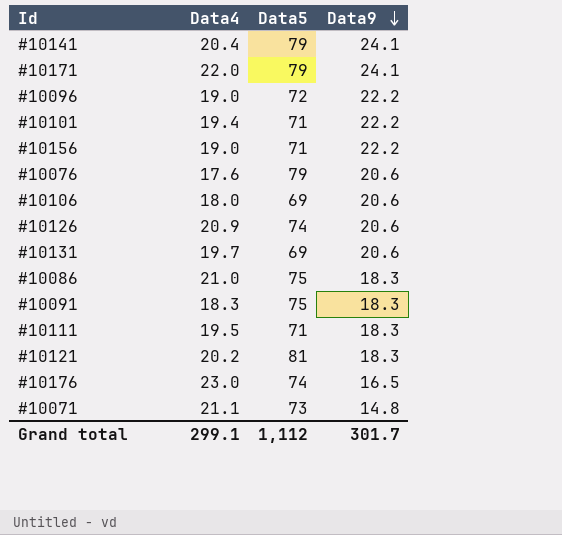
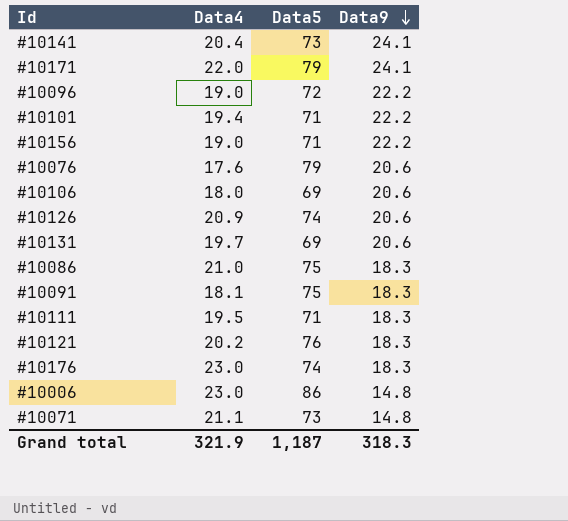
#10141 | Data5: 79 -> 73
#10091 | Data4: 18.3 -> 18.1
#10121 | Data5: 81 -> 76
#10176 | Data9: 16.5 -> 18.3
row #10006: none -> 23.0 | 86 | 14.8
Grand total | Data4: 299.1 -> 321.9
Grand total | Data5: 1,112 -> 1,187
Grand total | Data9: 301.7 -> 318.3

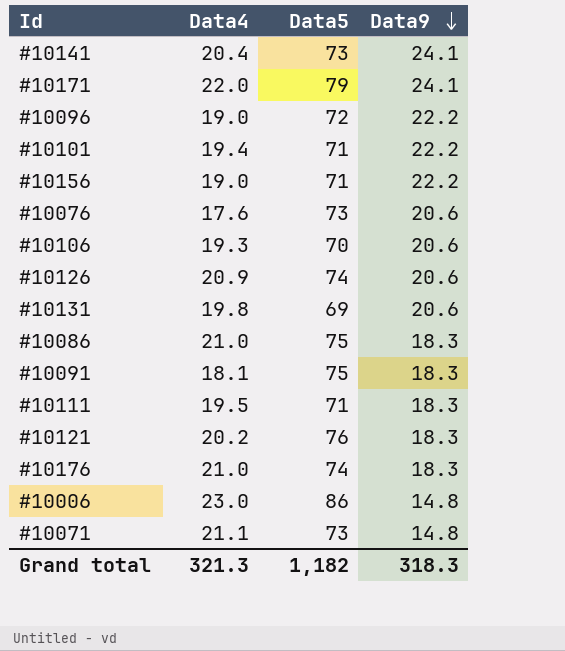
#10076 | Data5: 79 -> 73
#10106 | Data4: 18.0 -> 19.3
#10106 | Data5: 69 -> 70
#10131 | Data4: 19.7 -> 19.8
#10176 | Data4: 23.0 -> 21.0
Grand total | Data4: 321.9 -> 321.3
Grand total | Data5: 1,187 -> 1,182

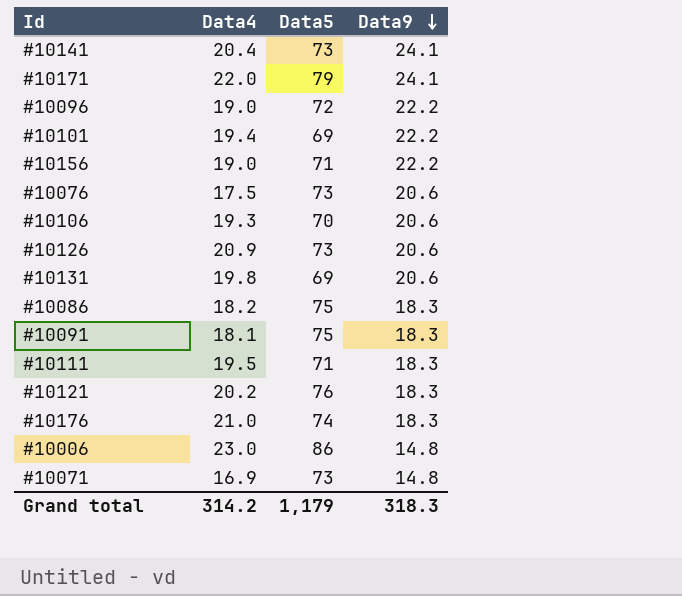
#10101 | Data5: 71 -> 69
#10076 | Data4: 17.6 -> 17.5
#10126 | Data5: 74 -> 73
#10086 | Data4: 21.0 -> 18.2
#10071 | Data4: 21.1 -> 16.9
Grand total | Data4: 321.3 -> 314.2
Grand total | Data5: 1,182 -> 1,179

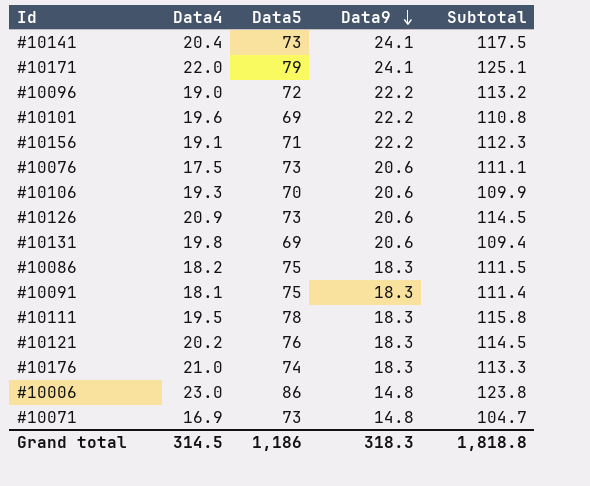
column Subtotal | formula: none -> [Data4] + [Data5] + [Data9]
#10101 | Data4: 19.4 -> 19.6
#10156 | Data4: 19.0 -> 19.1
#10111 | Data5: 71 -> 78
Grand total | Data4: 314.2 -> 314.5
Grand total | Data5: 1,179 -> 1,186

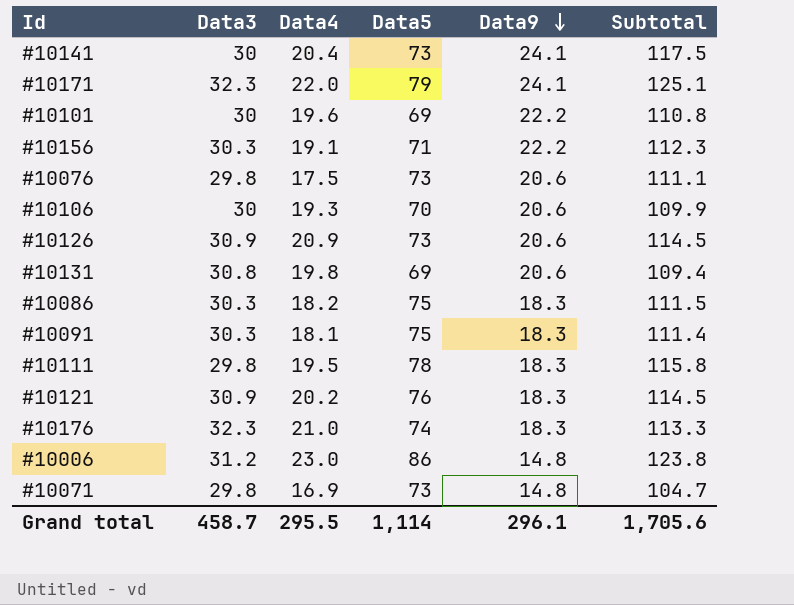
column Data3 | position: none -> 2
row #10096: 19.0 | 72 | 22.2 | 113.2 -> none
Grand total | Data4: 314.5 -> 295.5
Grand total | Data5: 1,186 -> 1,114
Grand total | Data9: 318.3 -> 296.1
Grand total | Subtotal: 1,818.8 -> 1,705.6

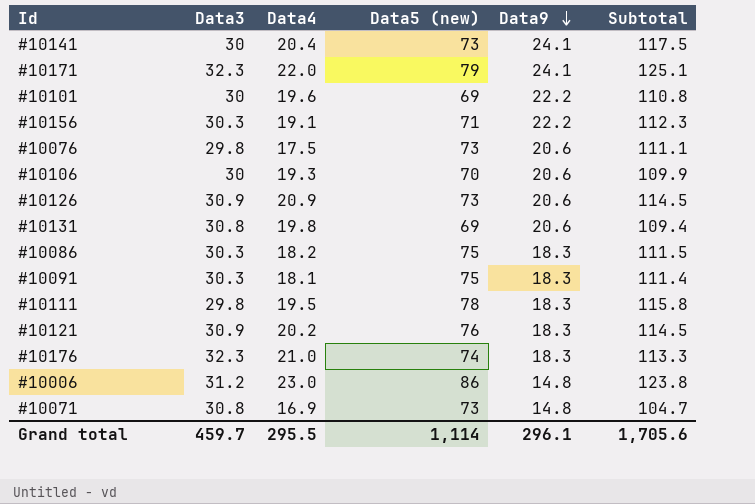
column name: Data5 -> Data5 (new)
#10071 | Data3: 29.8 -> 30.8
Grand total | Data3: 458.7 -> 459.7

